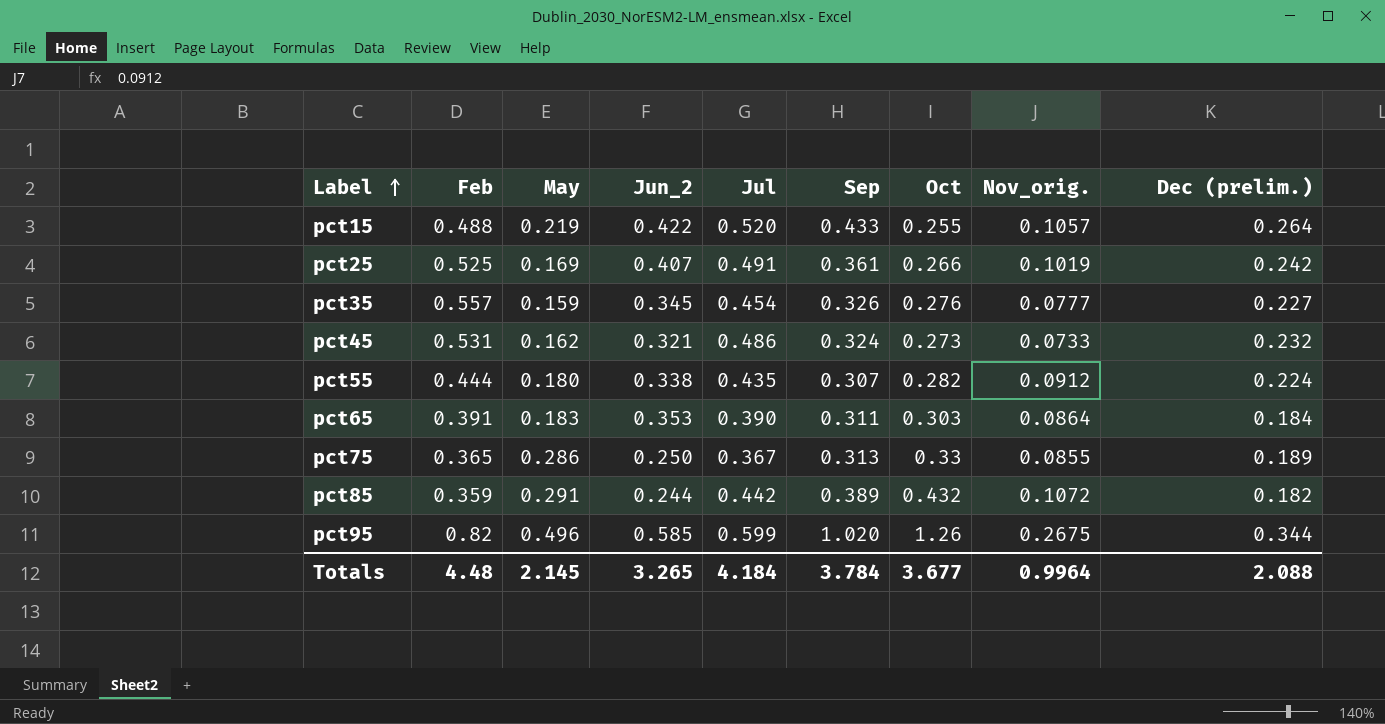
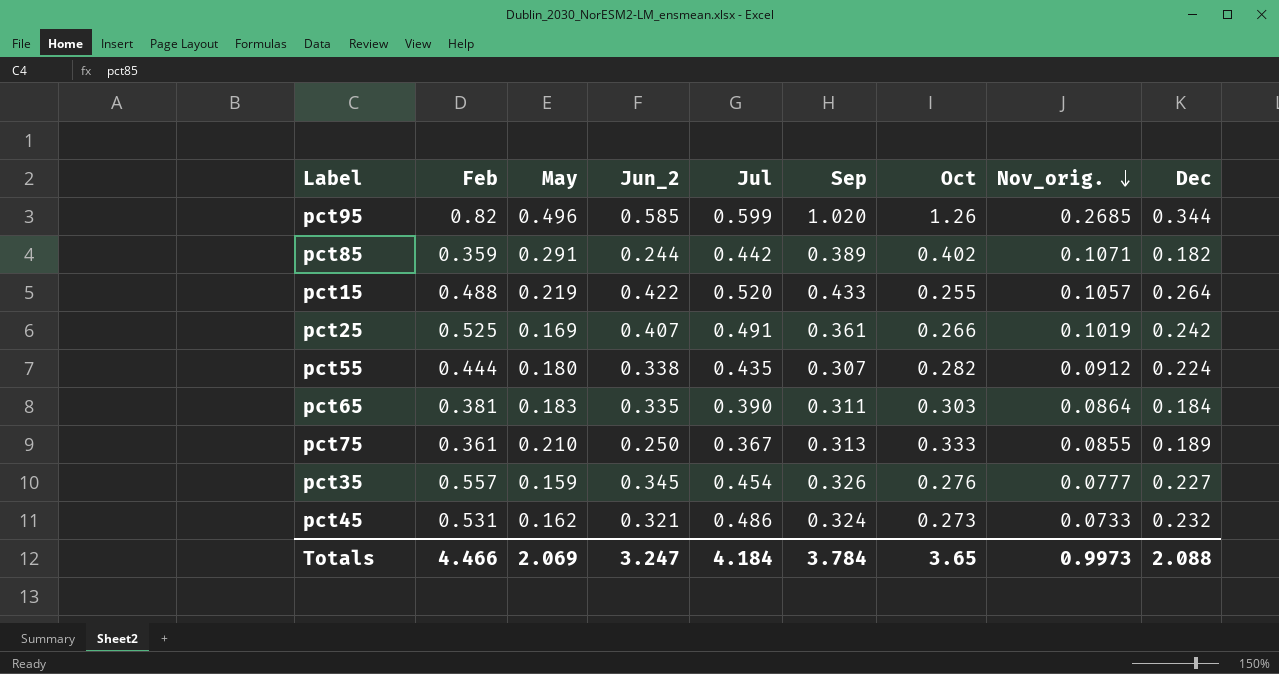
row order: Label ascending -> Nov_orig. descending
column name: Dec (prelim.) -> Dec
pct95 | Nov_orig.: 0.2675 -> 0.2685
pct85 | Oct: 0.432 -> 0.402
pct85 | Nov_orig.: 0.1072 -> 0.1071
pct65 | Feb: 0.391 -> 0.381
pct65 | Jun_2: 0.353 -> 0.335
pct75 | Feb: 0.365 -> 0.361
pct75 | May: 0.286 -> 0.210
pct75 | Oct: 0.33 -> 0.333
Totals | Feb: 4.48 -> 4.466
Totals | May: 2.145 -> 2.069
Totals | Jun_2: 3.265 -> 3.247
Totals | Oct: 3.677 -> 3.65
Totals | Nov_orig.: 0.9964 -> 0.9973

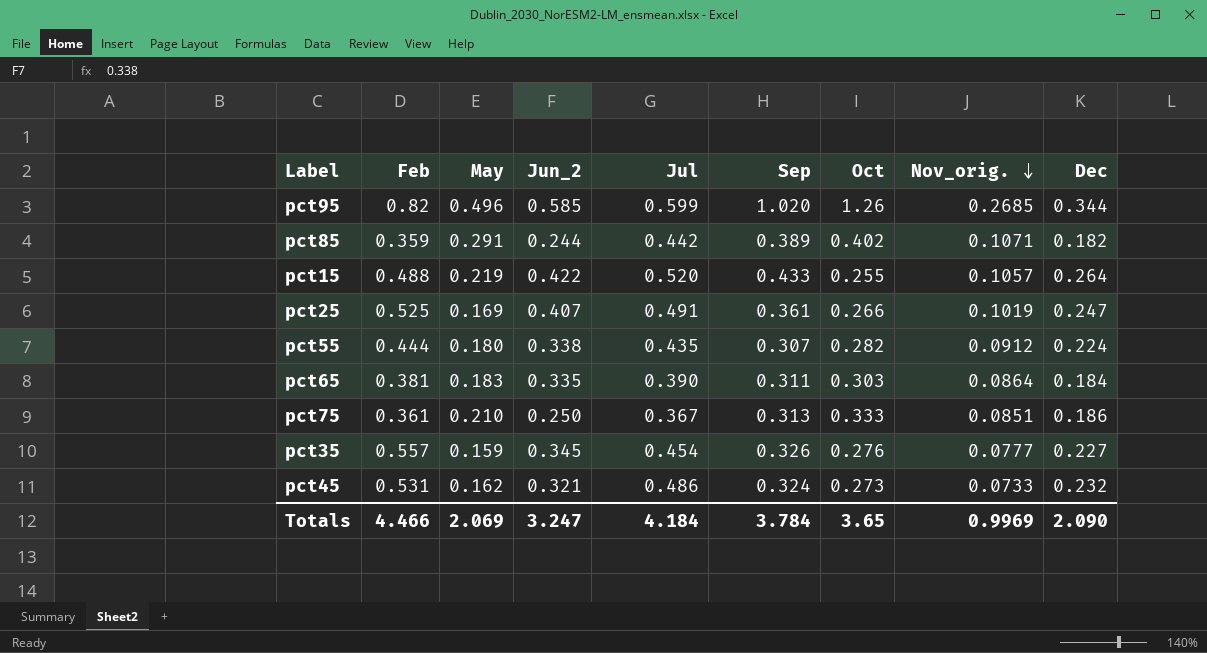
pct25 | Dec: 0.242 -> 0.247
pct75 | Nov_orig.: 0.0855 -> 0.0851
pct75 | Dec: 0.189 -> 0.186
Totals | Nov_orig.: 0.9973 -> 0.9969
Totals | Dec: 2.088 -> 2.090

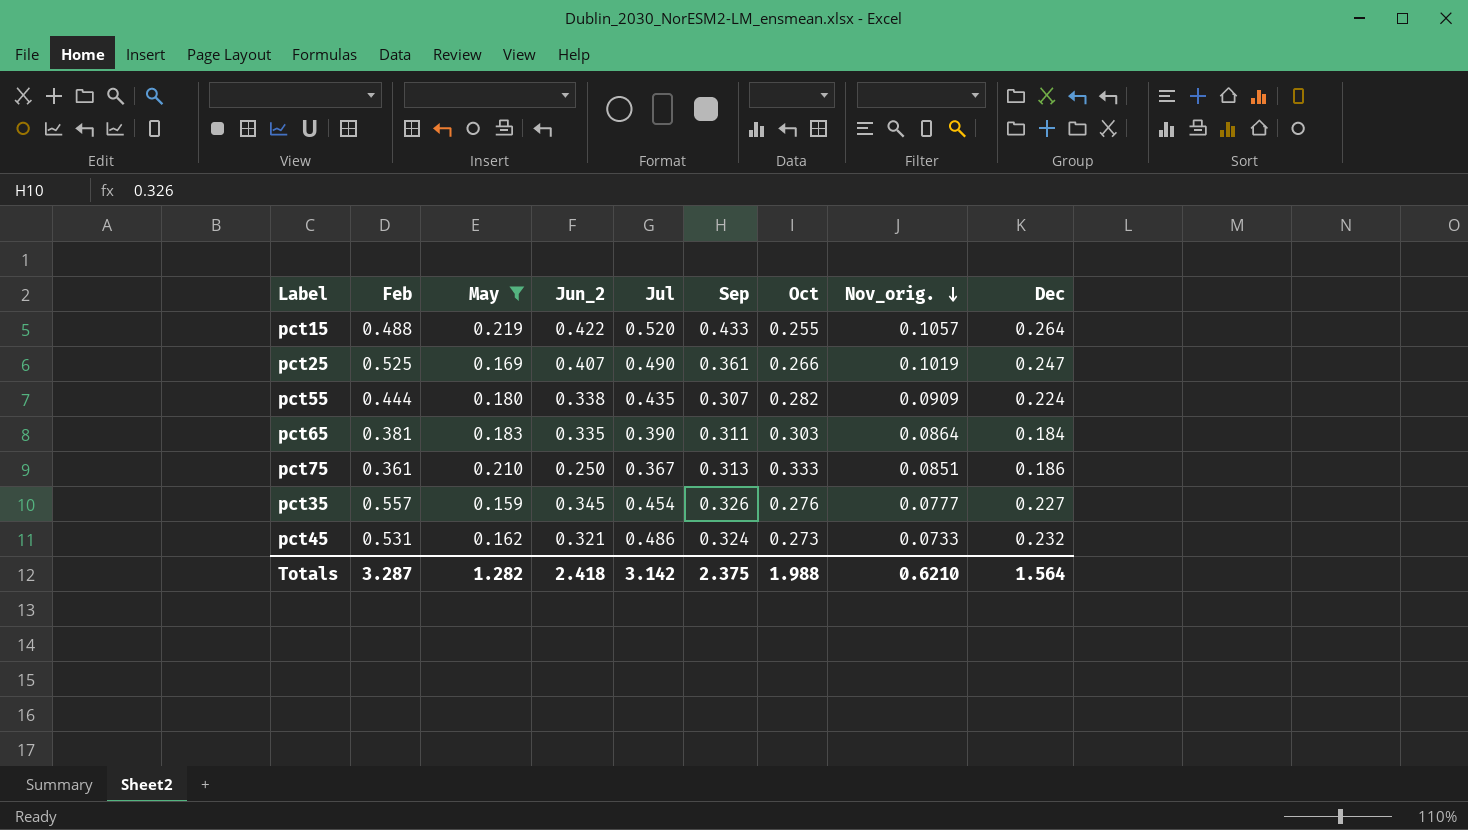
filter: none -> May <= 0.219
pct25 | Jul: 0.491 -> 0.490
pct55 | Nov_orig.: 0.0912 -> 0.0909
Totals | Feb: 4.466 -> 3.287
Totals | May: 2.069 -> 1.282
Totals | Jun_2: 3.247 -> 2.418
Totals | Jul: 4.184 -> 3.142
Totals | Sep: 3.784 -> 2.375
Totals | Oct: 3.65 -> 1.988
Totals | Nov_orig.: 0.9969 -> 0.6210
Totals | Dec: 2.090 -> 1.564

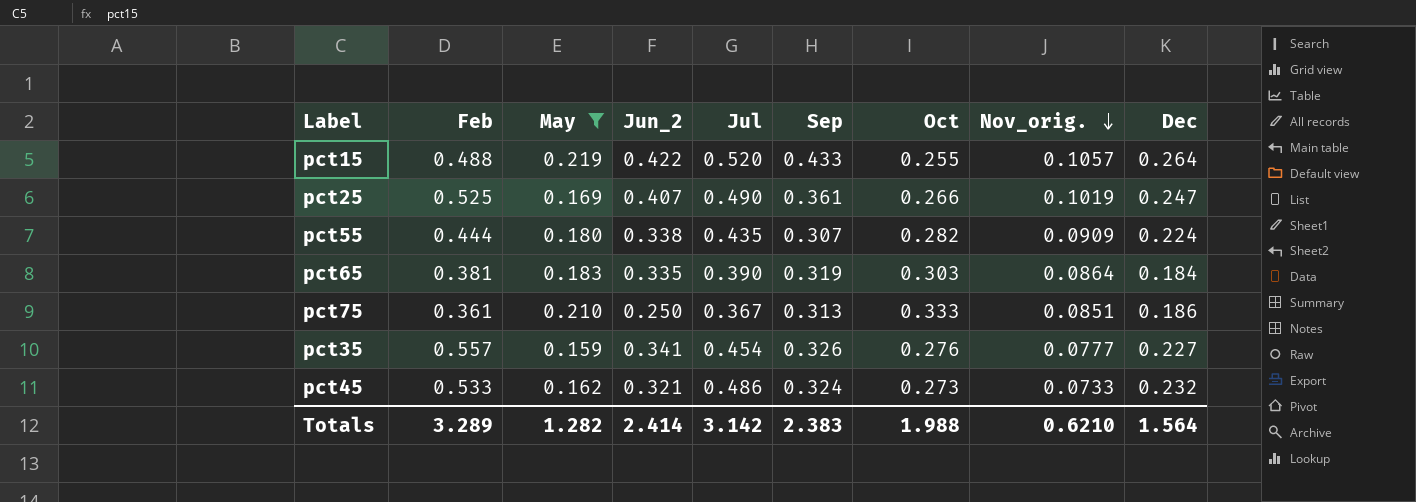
pct65 | Sep: 0.311 -> 0.319
pct35 | Jun_2: 0.345 -> 0.341
pct45 | Feb: 0.531 -> 0.533
Totals | Feb: 3.287 -> 3.289
Totals | Jun_2: 2.418 -> 2.414
Totals | Sep: 2.375 -> 2.383

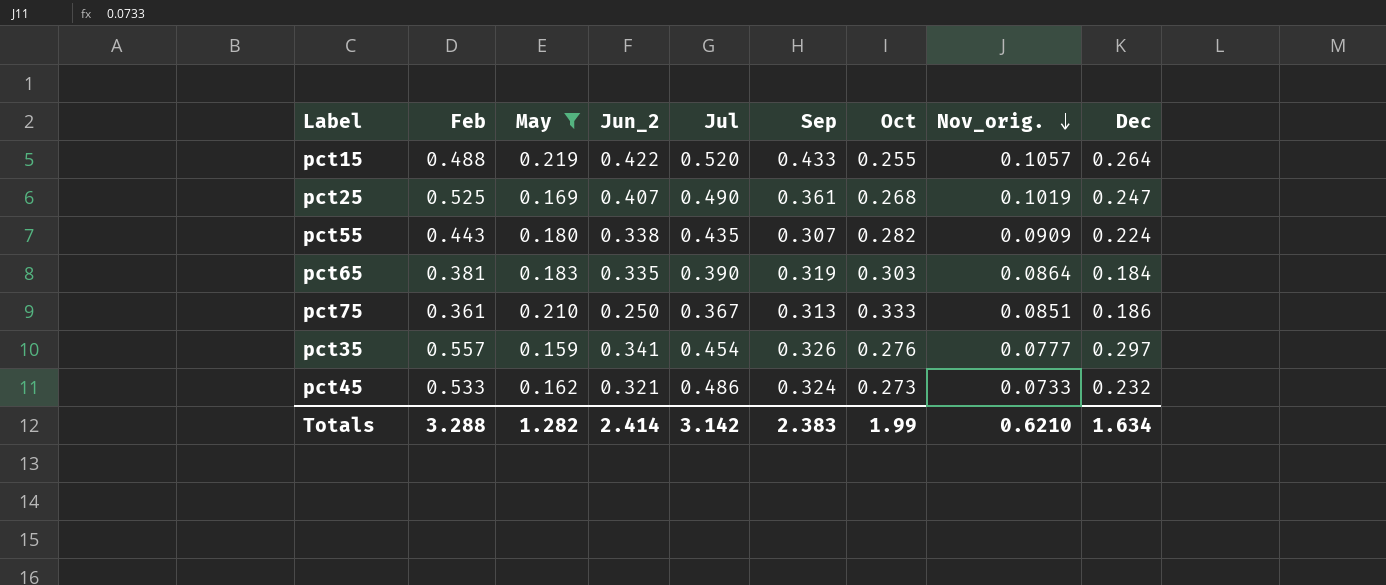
pct25 | Oct: 0.266 -> 0.268
pct55 | Feb: 0.444 -> 0.443
pct35 | Dec: 0.227 -> 0.297
Totals | Feb: 3.289 -> 3.288
Totals | Oct: 1.988 -> 1.99
Totals | Dec: 1.564 -> 1.634

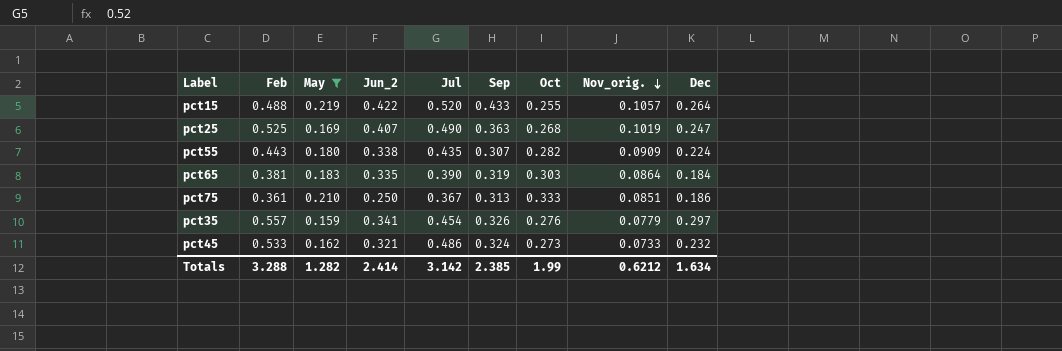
pct25 | Sep: 0.361 -> 0.363
pct35 | Nov_orig.: 0.0777 -> 0.0779
Totals | Sep: 2.383 -> 2.385
Totals | Nov_orig.: 0.6210 -> 0.6212

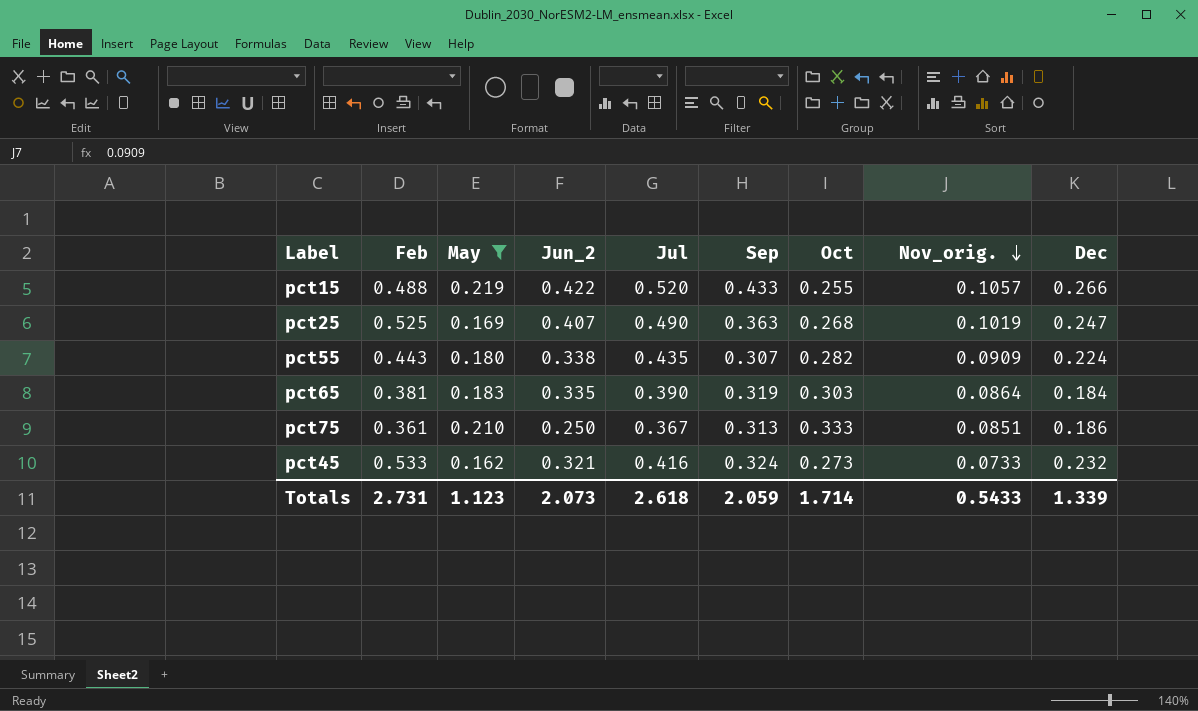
row pct35: 0.557 | 0.159 | 0.341 | 0.454 | 0.326 | 0.276 | 0.0779 | 0.297 -> none
pct15 | Dec: 0.264 -> 0.266
pct45 | Jul: 0.486 -> 0.416
Totals | Feb: 3.288 -> 2.731
Totals | May: 1.282 -> 1.123
Totals | Jun_2: 2.414 -> 2.073
Totals | Jul: 3.142 -> 2.618
Totals | Sep: 2.385 -> 2.059
Totals | Oct: 1.99 -> 1.714
Totals | Nov_orig.: 0.6212 -> 0.5433
Totals | Dec: 1.634 -> 1.339

